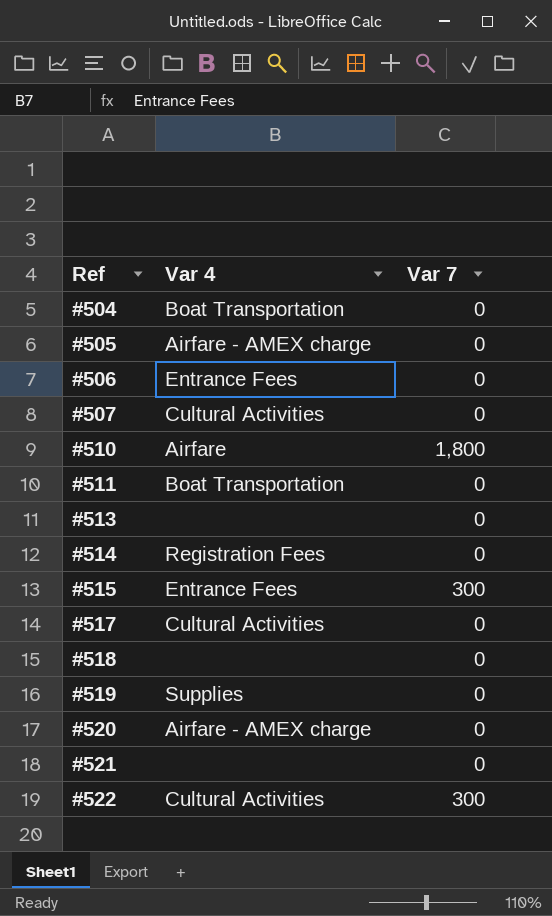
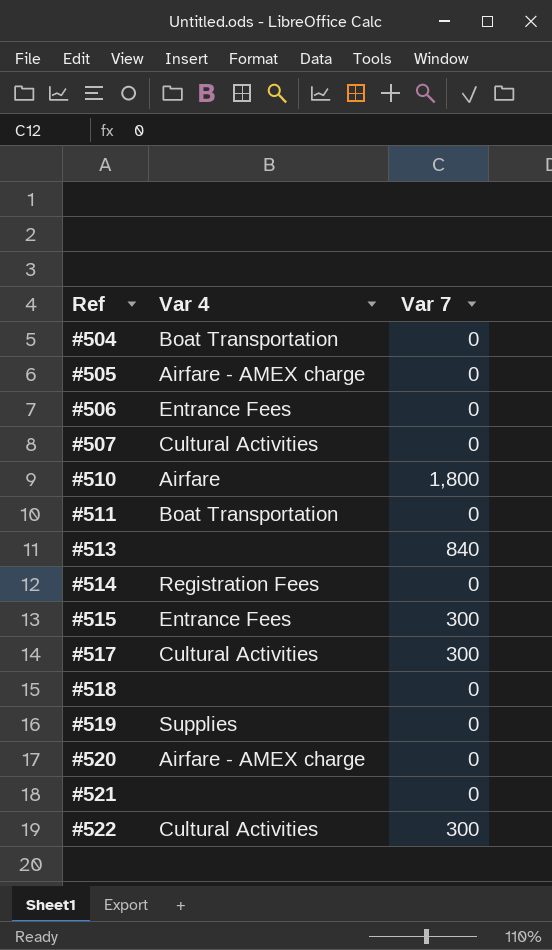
#513 | Var 7: 0 -> 840
#517 | Var 7: 0 -> 300

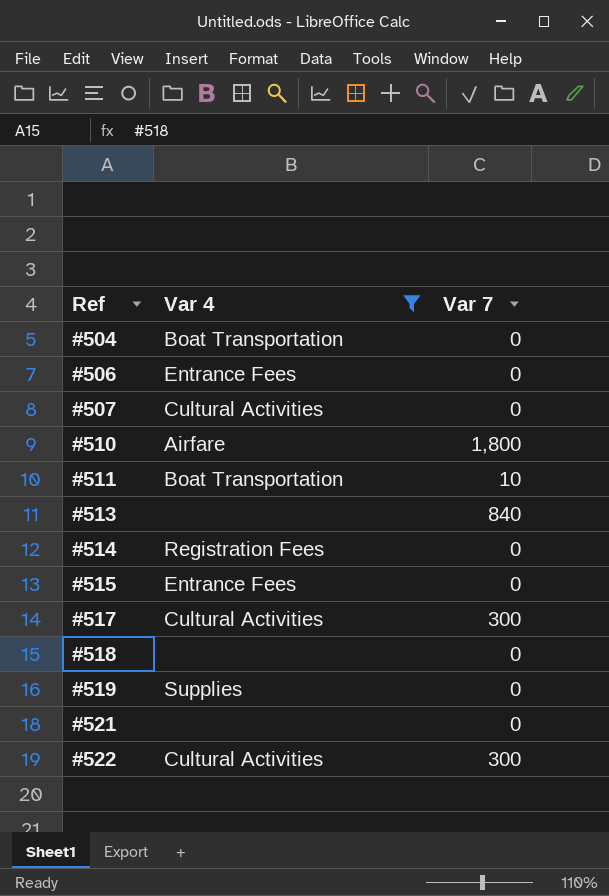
filter: none -> Var 4 != Airfare - AMEX charge
#511 | Var 7: 0 -> 10
#515 | Var 7: 300 -> 0

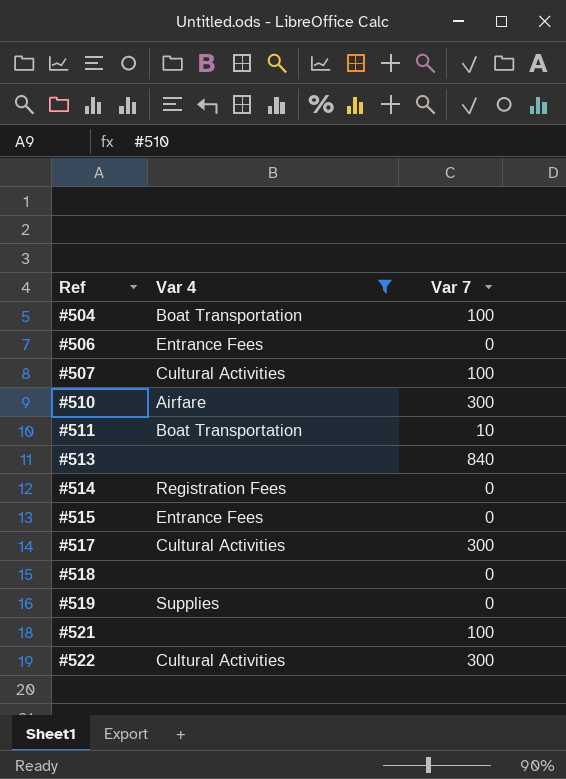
#504 | Var 7: 0 -> 100
#507 | Var 7: 0 -> 100
#510 | Var 7: 1,800 -> 300
#521 | Var 7: 0 -> 100

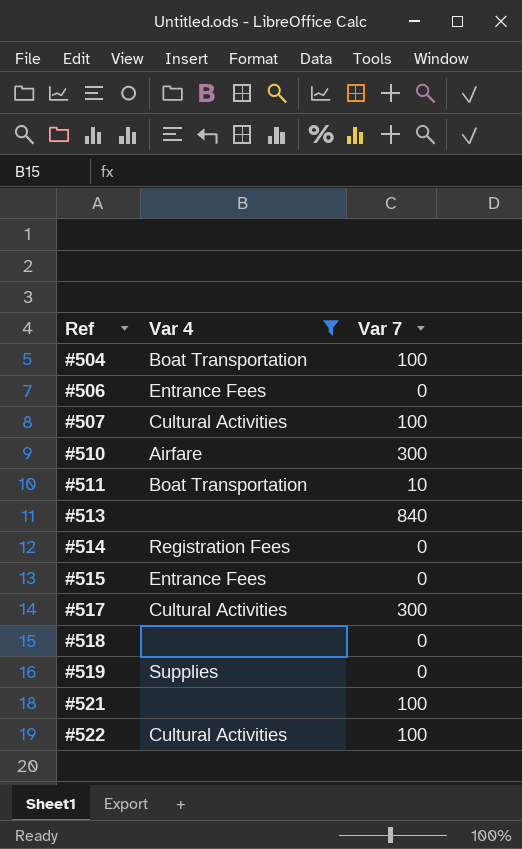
#522 | Var 7: 300 -> 100

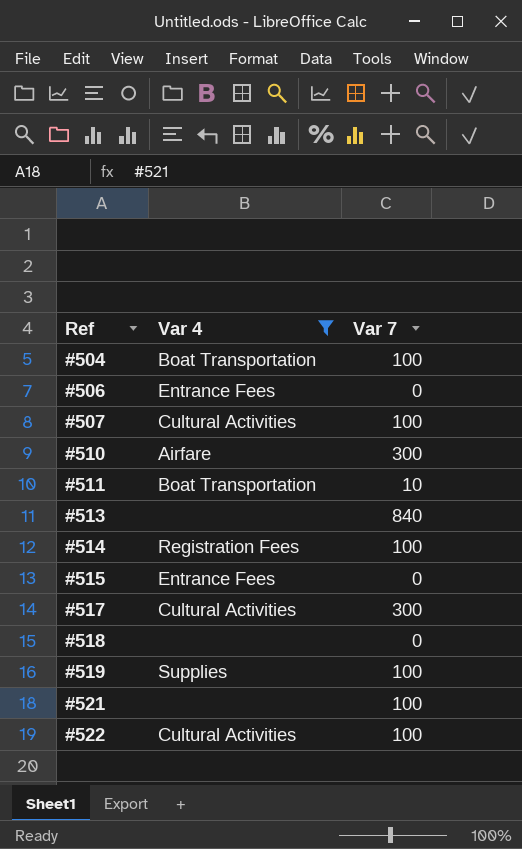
#514 | Var 7: 0 -> 100
#519 | Var 7: 0 -> 100

